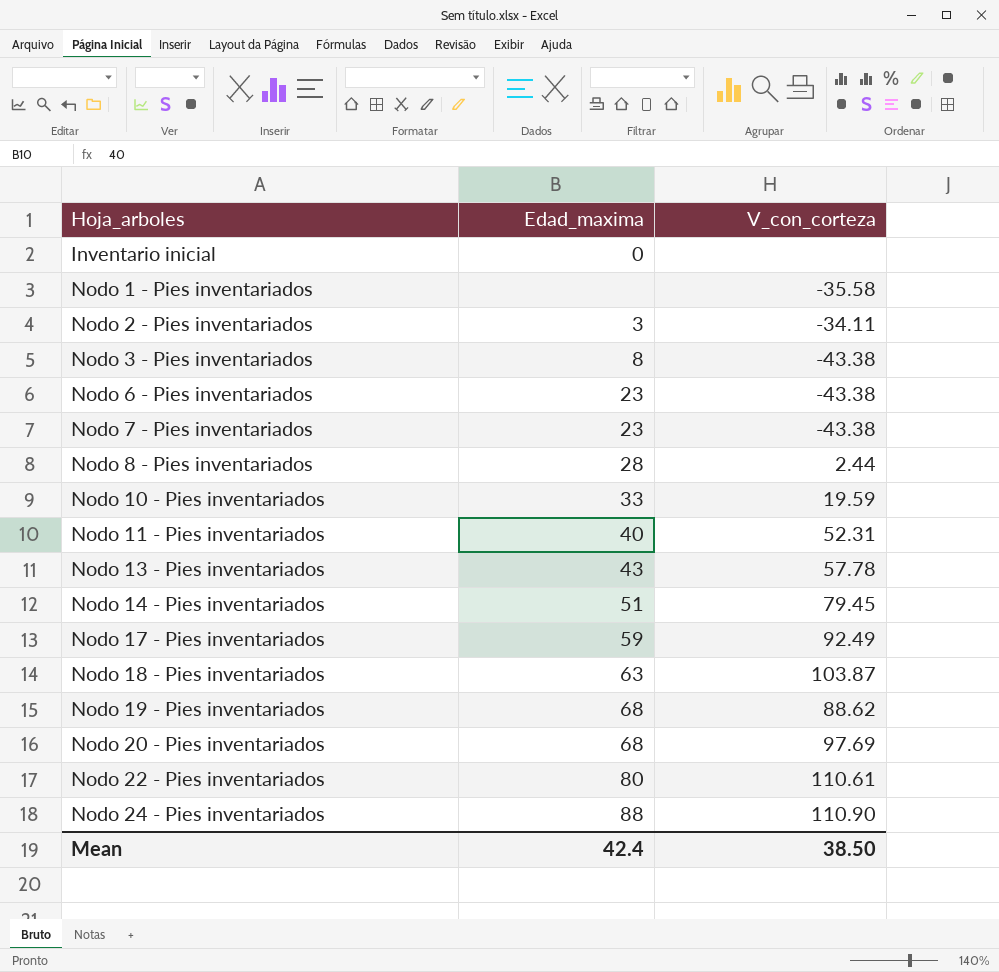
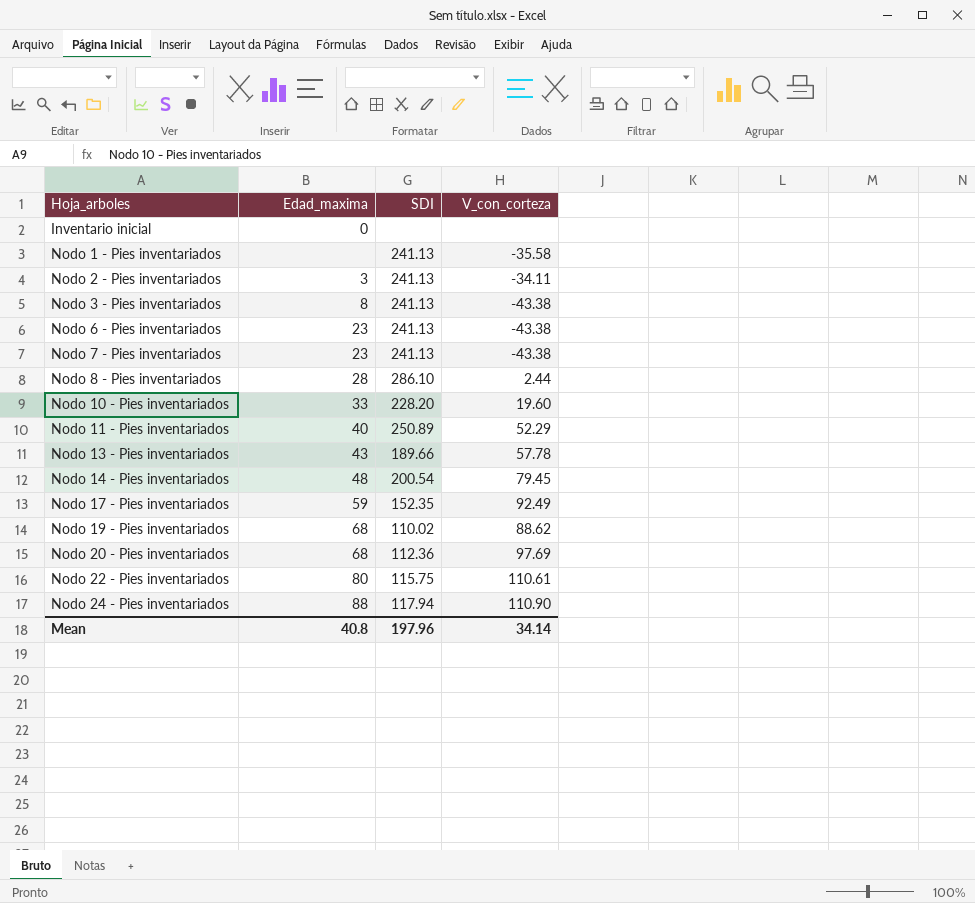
column SDI | position: none -> 3
row Nodo 18 - Pies inventariados: 63 | 103.87 -> none
Nodo 10 - Pies inventariados | V_con_corteza: 19.59 -> 19.60
Nodo 11 - Pies inventariados | V_con_corteza: 52.31 -> 52.29
Nodo 14 - Pies inventariados | Edad_maxima: 51 -> 48
Mean | Edad_maxima: 42.4 -> 40.8
Mean | V_con_corteza: 38.50 -> 34.14

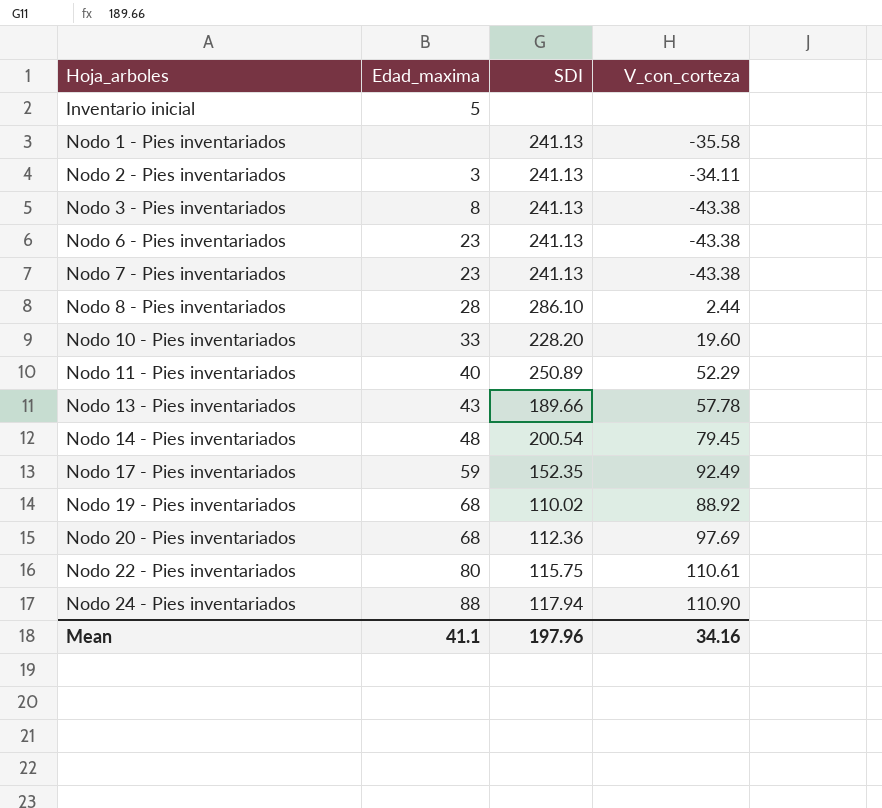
Inventario inicial | Edad_maxima: 0 -> 5
Nodo 19 - Pies inventariados | V_con_corteza: 88.62 -> 88.92
Mean | Edad_maxima: 40.8 -> 41.1
Mean | V_con_corteza: 34.14 -> 34.16

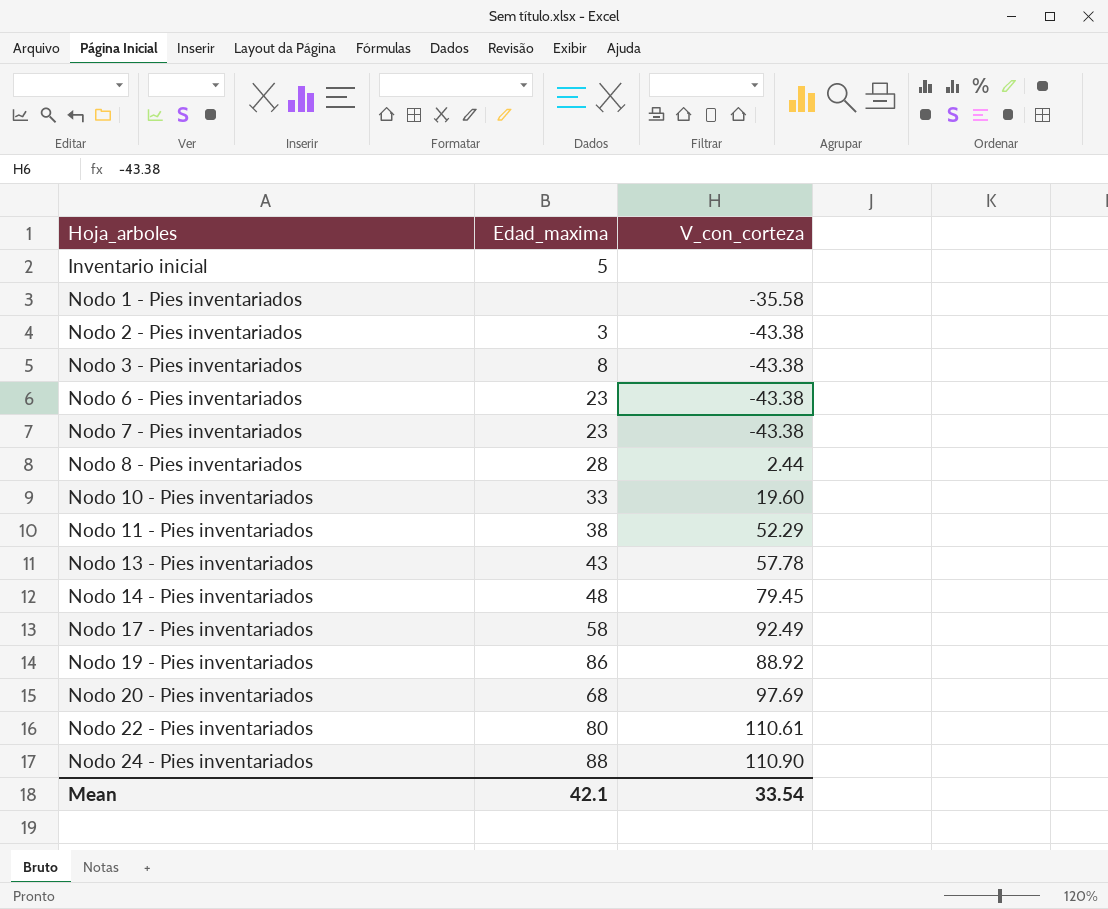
column SDI | position: 3 -> none
Nodo 2 - Pies inventariados | V_con_corteza: -34.11 -> -43.38
Nodo 11 - Pies inventariados | Edad_maxima: 40 -> 38
Nodo 17 - Pies inventariados | Edad_maxima: 59 -> 58
Nodo 19 - Pies inventariados | Edad_maxima: 68 -> 86
Mean | Edad_maxima: 41.1 -> 42.1
Mean | V_con_corteza: 34.16 -> 33.54

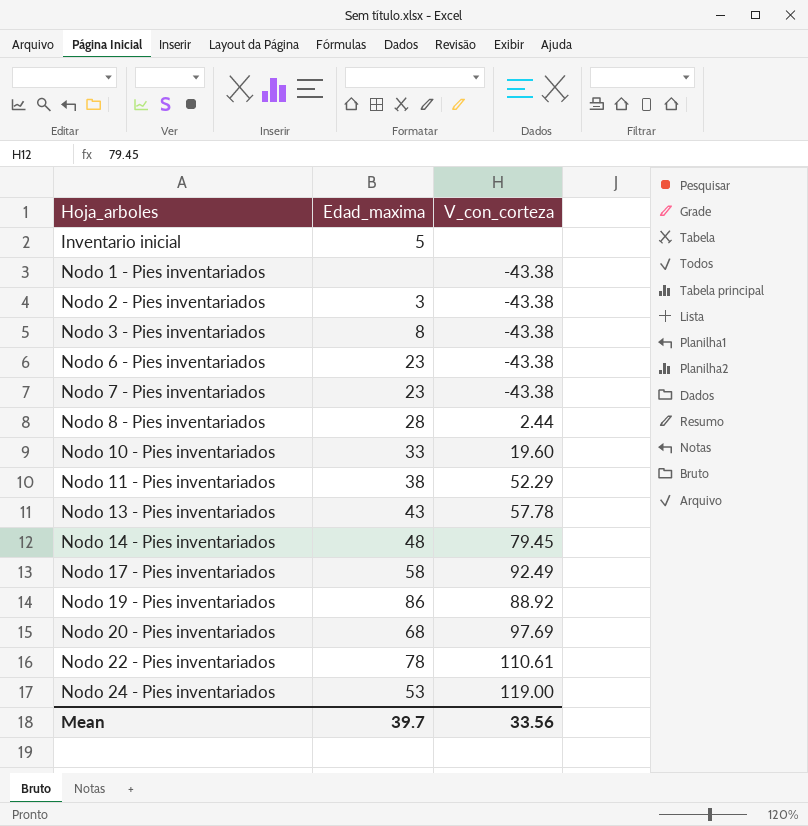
Nodo 1 - Pies inventariados | V_con_corteza: -35.58 -> -43.38
Nodo 22 - Pies inventariados | Edad_maxima: 80 -> 78
Nodo 24 - Pies inventariados | Edad_maxima: 88 -> 53
Nodo 24 - Pies inventariados | V_con_corteza: 110.90 -> 119.00
Mean | Edad_maxima: 42.1 -> 39.7
Mean | V_con_corteza: 33.54 -> 33.56

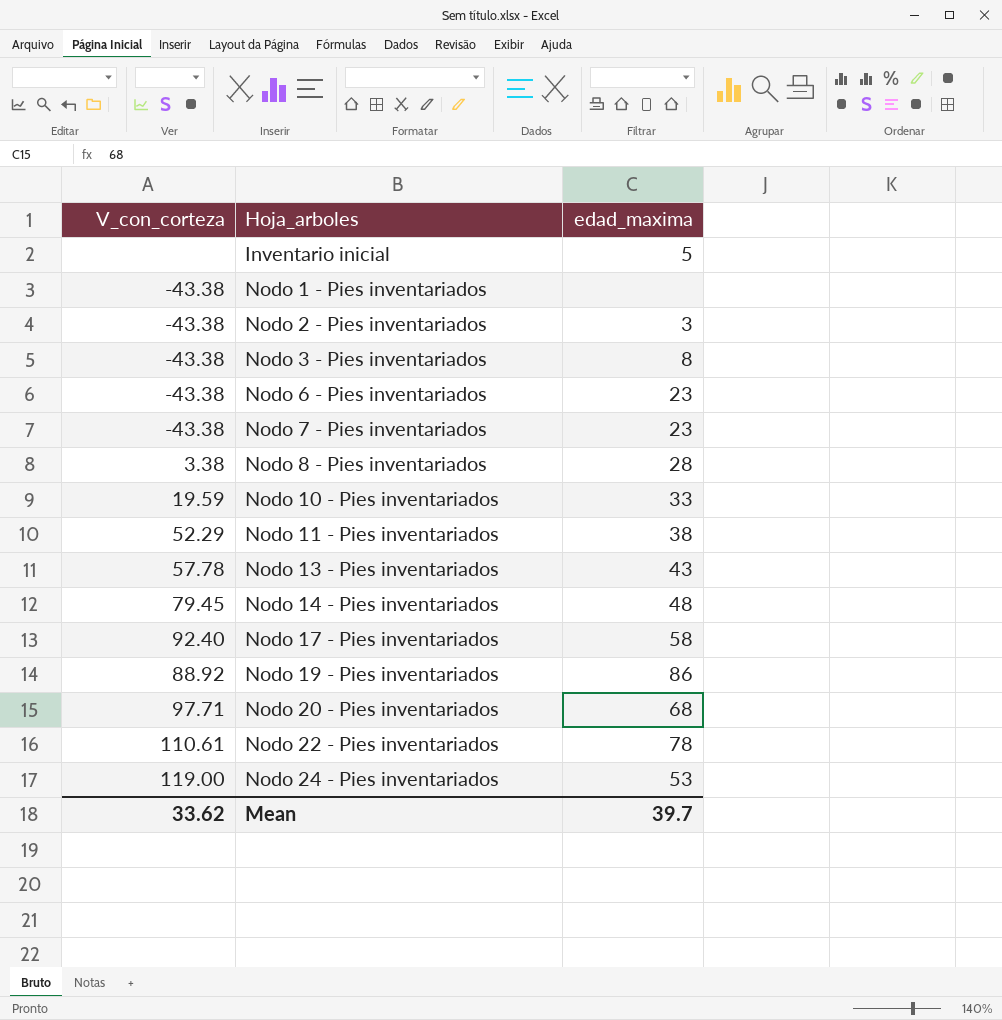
column V_con_corteza | position: 3 -> 1
column name: Edad_maxima -> edad_maxima
Nodo 8 - Pies inventariados | V_con_corteza: 2.44 -> 3.38
Nodo 10 - Pies inventariados | V_con_corteza: 19.60 -> 19.59
Nodo 17 - Pies inventariados | V_con_corteza: 92.49 -> 92.40
Nodo 20 - Pies inventariados | V_con_corteza: 97.69 -> 97.71
Mean | V_con_corteza: 33.56 -> 33.62

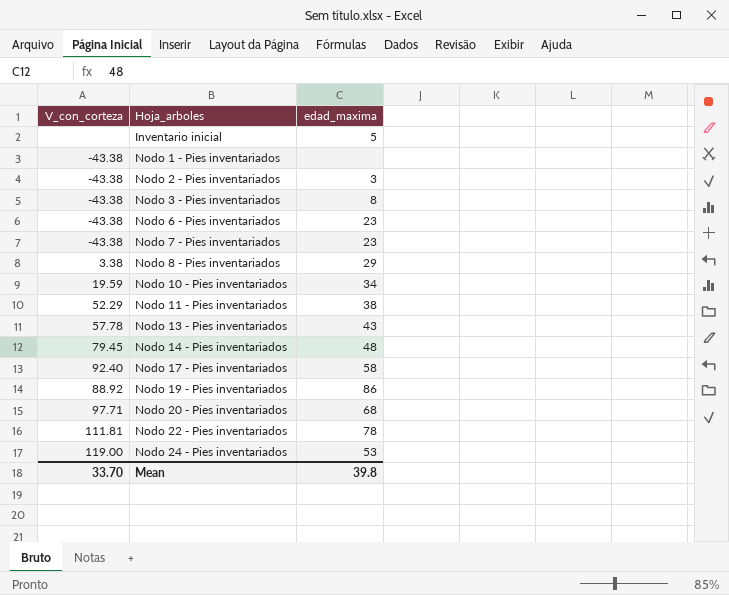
Nodo 8 - Pies inventariados | edad_maxima: 28 -> 29
Nodo 10 - Pies inventariados | edad_maxima: 33 -> 34
Nodo 22 - Pies inventariados | V_con_corteza: 110.61 -> 111.81
Mean | V_con_corteza: 33.62 -> 33.70
Mean | edad_maxima: 39.7 -> 39.8

